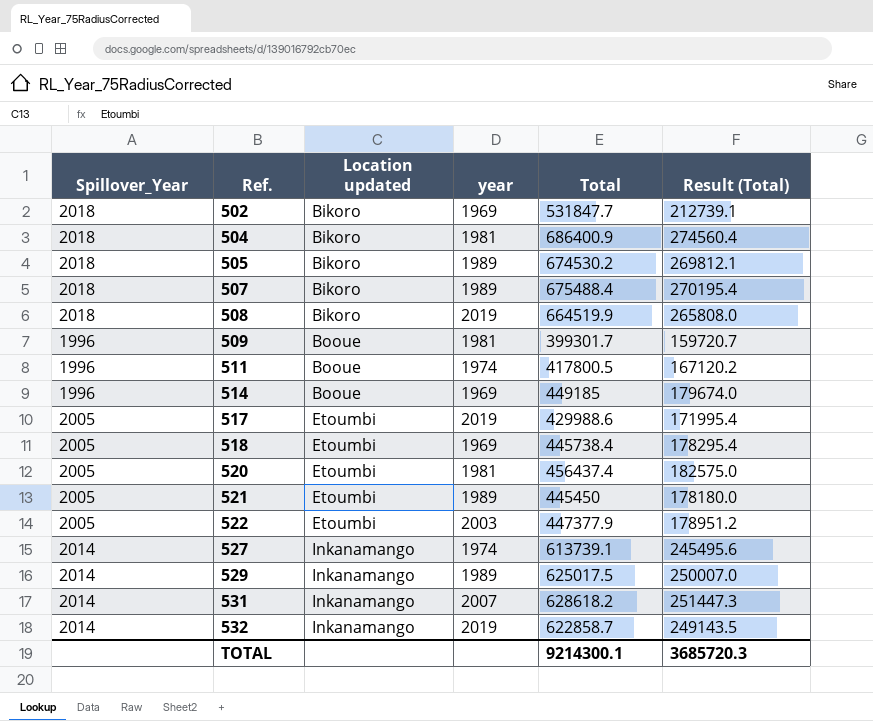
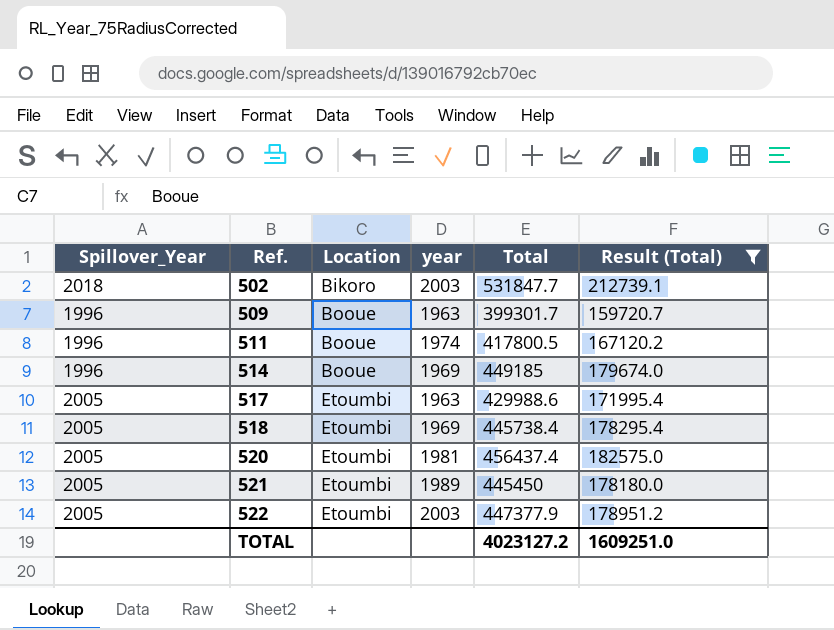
filter: none -> Result (Total) <= 212739.1
column name: Location updated -> Location
502 | year: 1969 -> 2003
509 | year: 1981 -> 1963
517 | year: 2019 -> 1963
TOTAL | Total: 9214300.1 -> 4023127.2
TOTAL | Result (Total): 3685720.3 -> 1609251.0

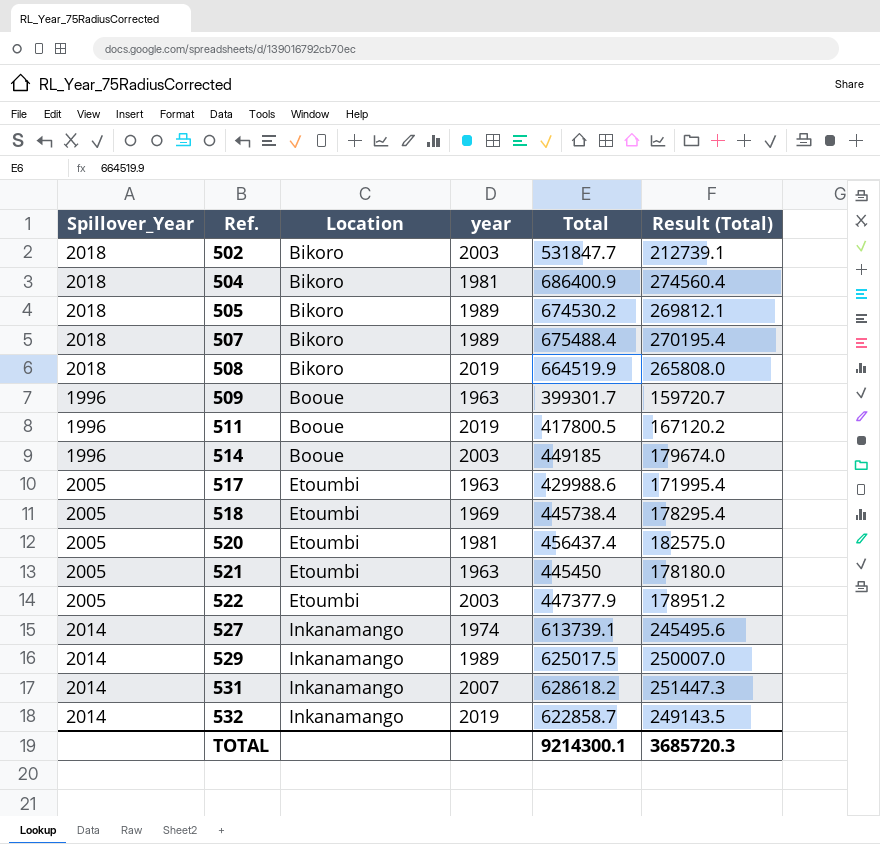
filter: Result (Total) <= 212739.1 -> none
511 | year: 1974 -> 2019
514 | year: 1969 -> 2003
521 | year: 1989 -> 1963
TOTAL | Total: 4023127.2 -> 9214300.1
TOTAL | Result (Total): 1609251.0 -> 3685720.3

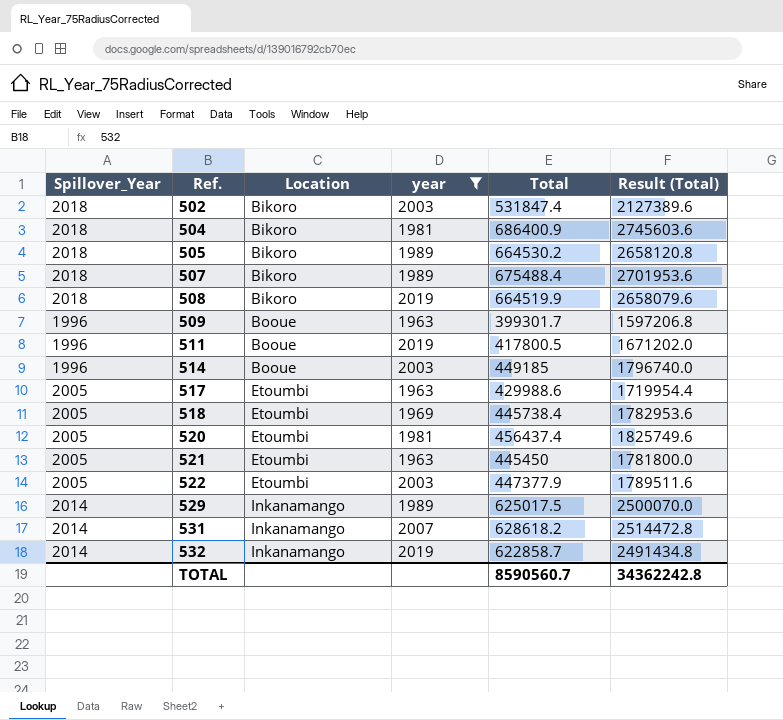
filter: none -> year != 1974
column Result (Total) | formula: [Total] * 0.4 -> [Total] * 4
502 | Total: 531847.7 -> 531847.4
505 | Total: 674530.2 -> 664530.2
TOTAL | Total: 9214300.1 -> 8590560.7
TOTAL | Result (Total): 3685720.3 -> 34362242.8

